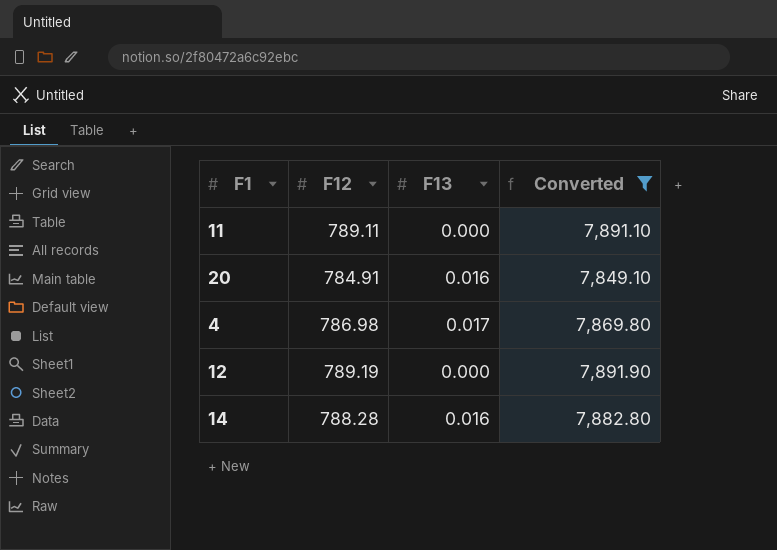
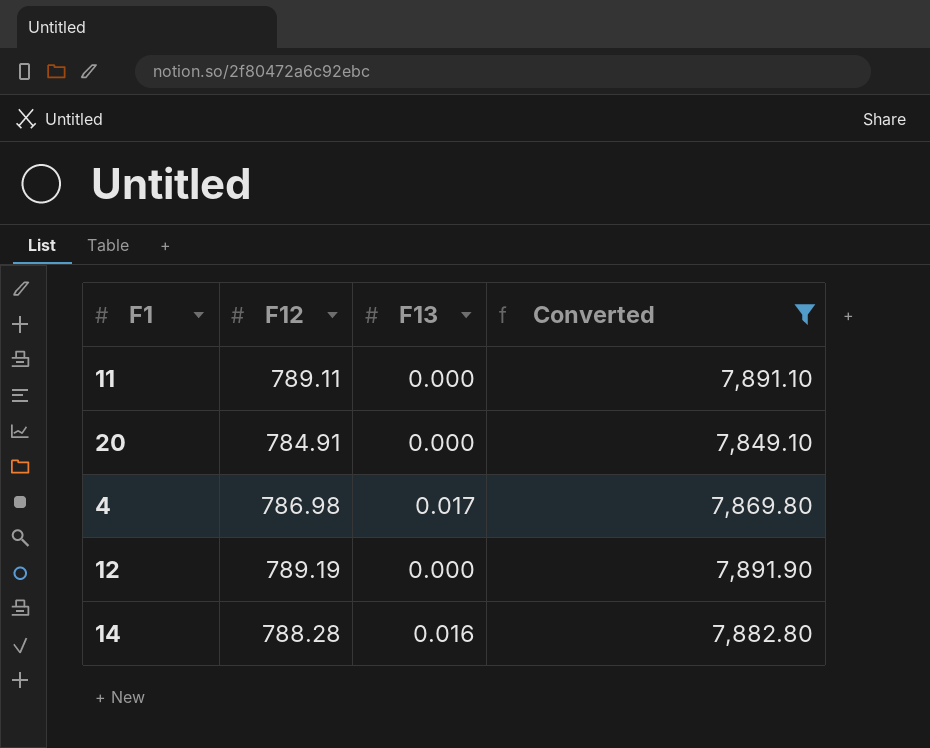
20 | F13: 0.016 -> 0.000

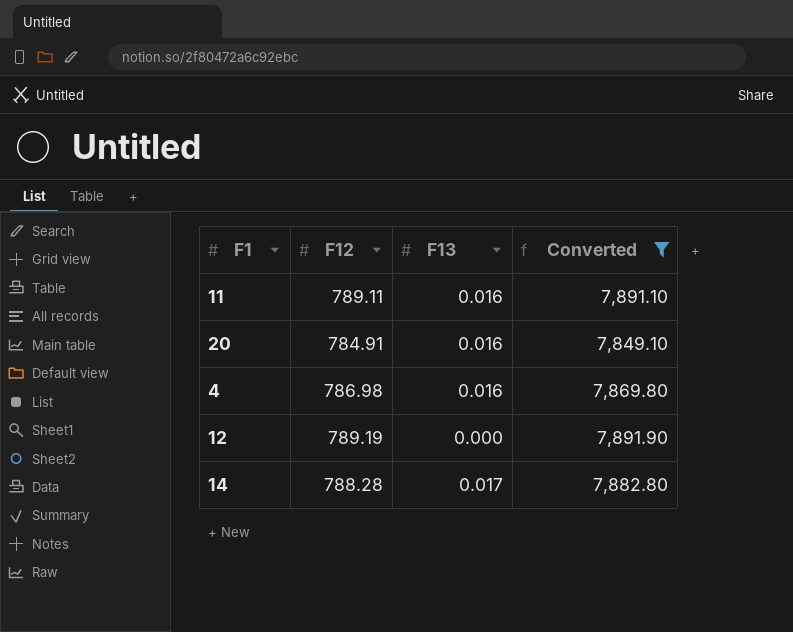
11 | F13: 0.000 -> 0.016
20 | F13: 0.000 -> 0.016
4 | F13: 0.017 -> 0.016
14 | F13: 0.016 -> 0.017

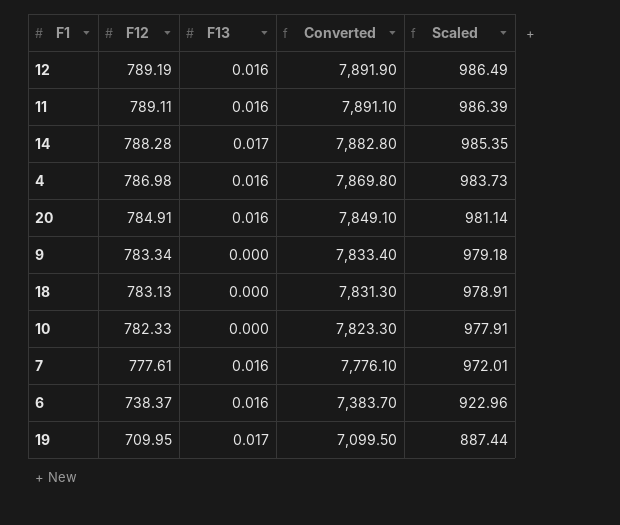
filter: Converted >= 7,849.10 -> none
row order: none -> F12 descending
column Scaled | formula: none -> [F12] * 1.25
12 | F13: 0.000 -> 0.016

